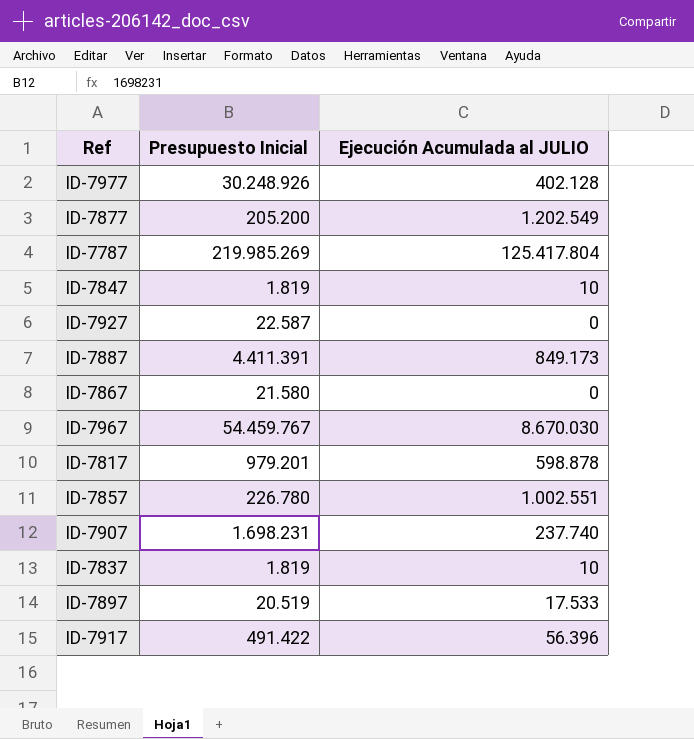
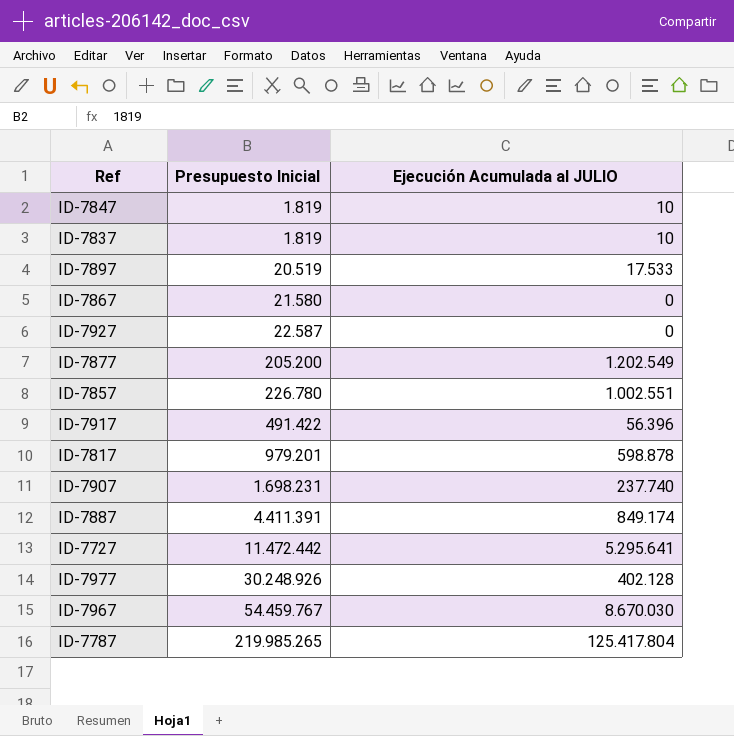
row order: none -> Presupuesto Inicial ascending
ID-7887 | Ejecución Acumulada al JULIO: 849.173 -> 849.174
row ID-7727: none -> 11.472.442 | 5.295.641
ID-7787 | Presupuesto Inicial: 219.985.269 -> 219.985.265

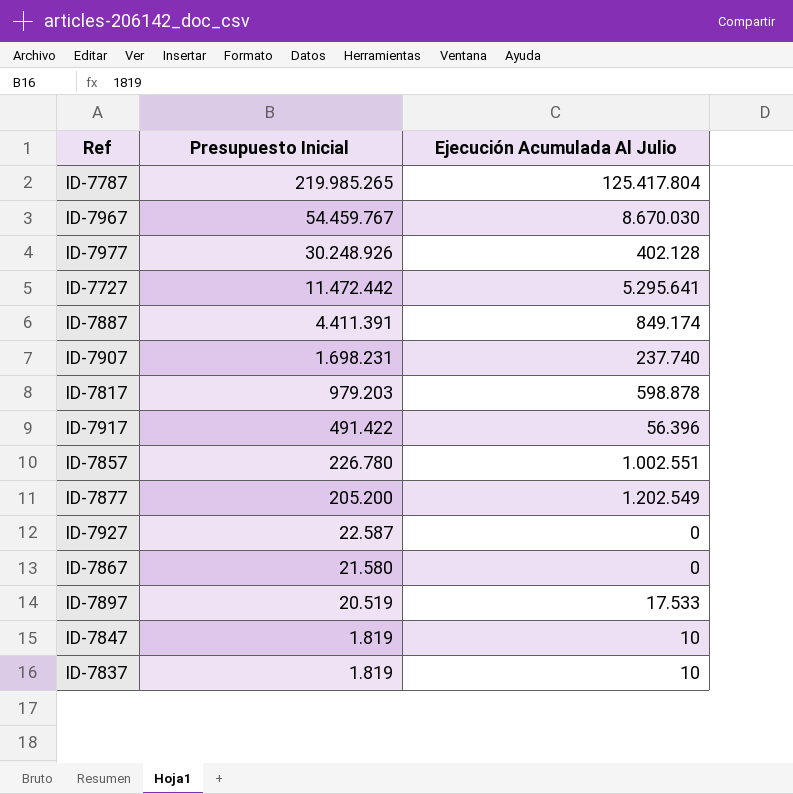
row order: Presupuesto Inicial ascending -> Presupuesto Inicial descending
column name: Ejecución Acumulada al JULIO -> Ejecución Acumulada Al Julio
ID-7817 | Presupuesto Inicial: 979.201 -> 979.203

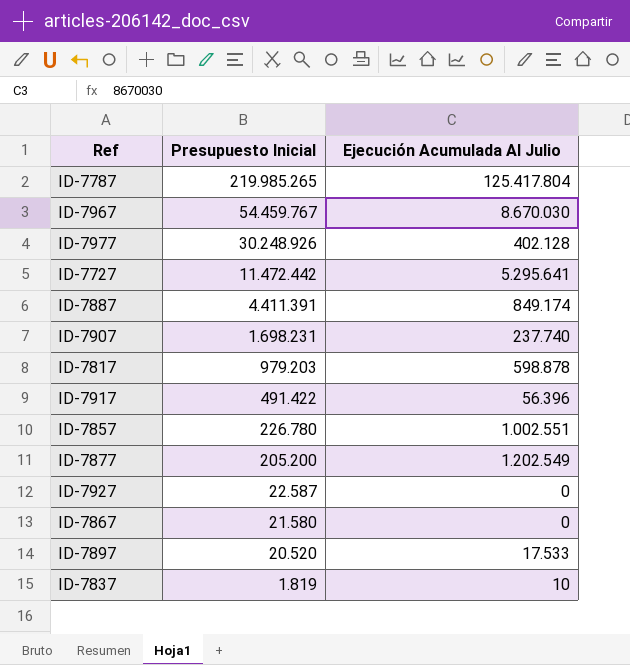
row ID-7847: 1.819 | 10 -> none
ID-7897 | Presupuesto Inicial: 20.519 -> 20.520

